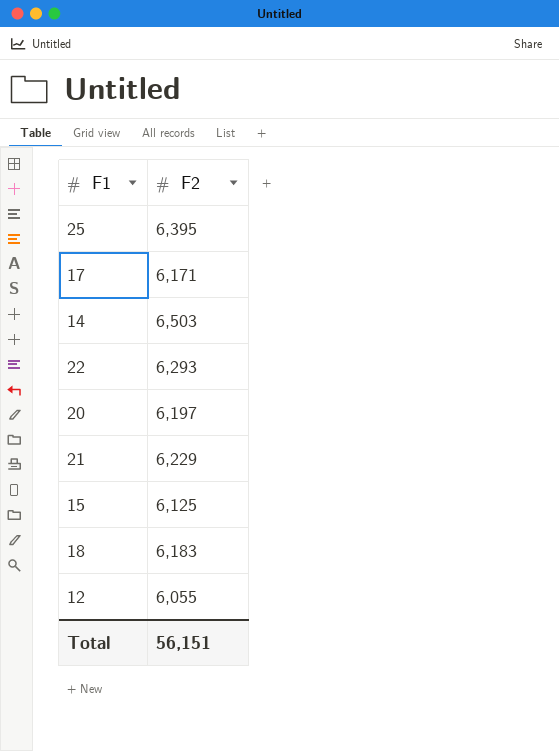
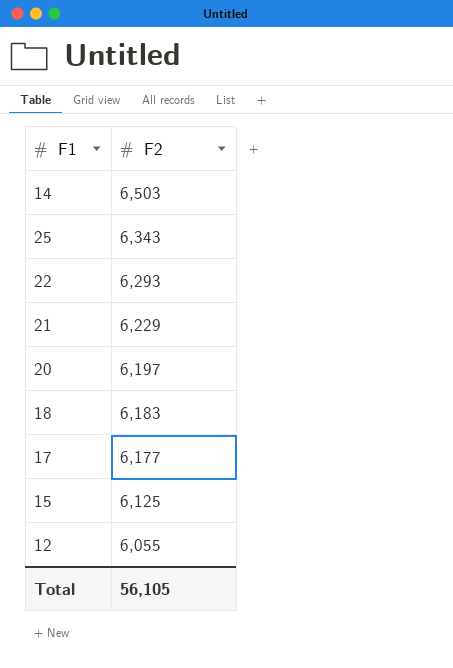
row order: none -> F2 descending
25 | F2: 6,395 -> 6,343
17 | F2: 6,171 -> 6,177
Total | F2: 56,151 -> 56,105

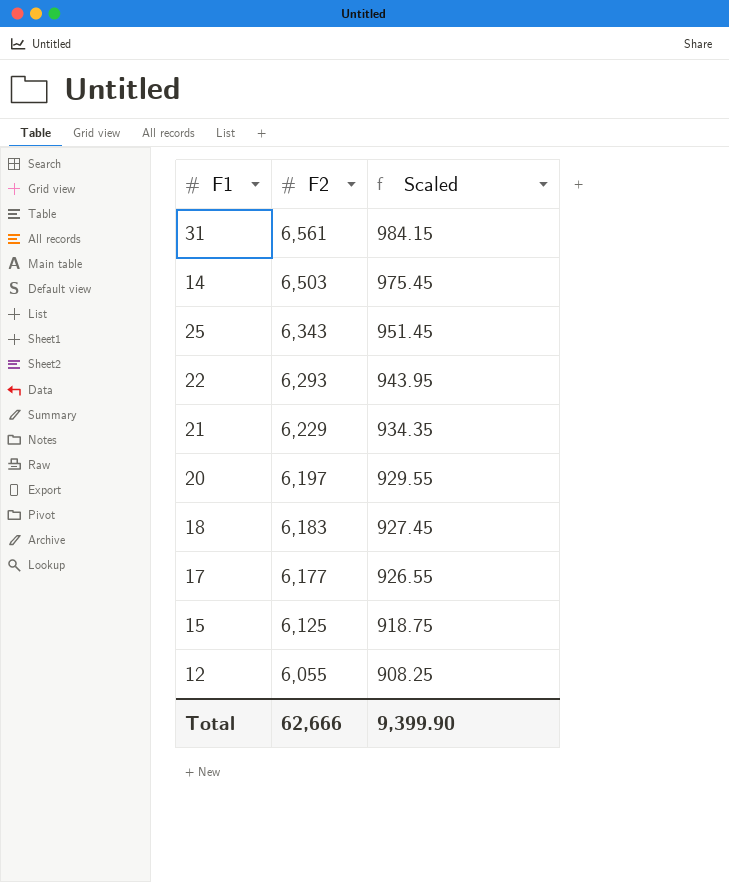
column Scaled | formula: none -> [F2] * 0.15
row 31: none -> 6,561 | 984.15
Total | F2: 56,105 -> 62,666

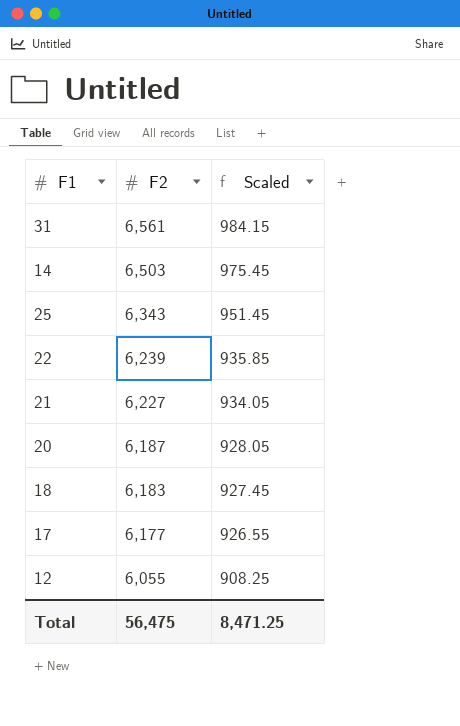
row 15: 6,125 | 918.75 -> none
22 | F2: 6,293 -> 6,239
22 | Scaled: 943.95 -> 935.85
21 | F2: 6,229 -> 6,227
21 | Scaled: 934.35 -> 934.05
20 | F2: 6,197 -> 6,187
20 | Scaled: 929.55 -> 928.05
Total | F2: 62,666 -> 56,475
Total | Scaled: 9,399.90 -> 8,471.25

